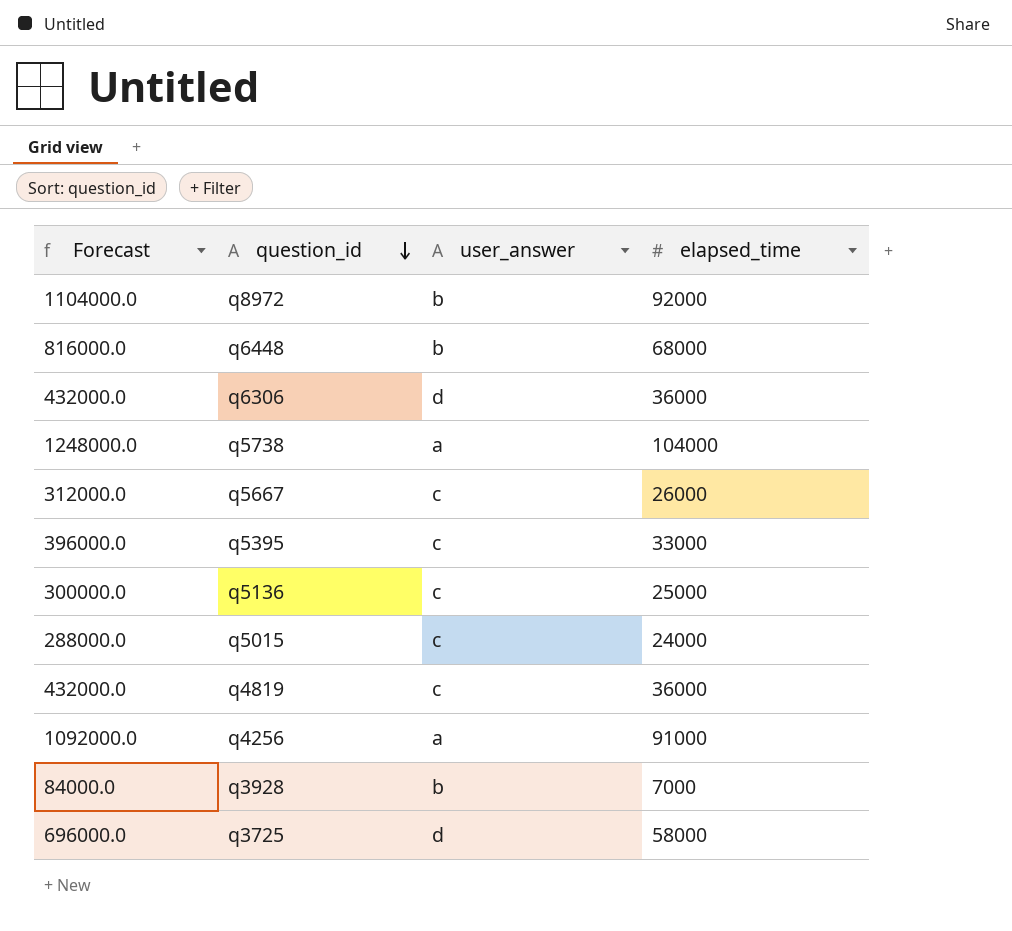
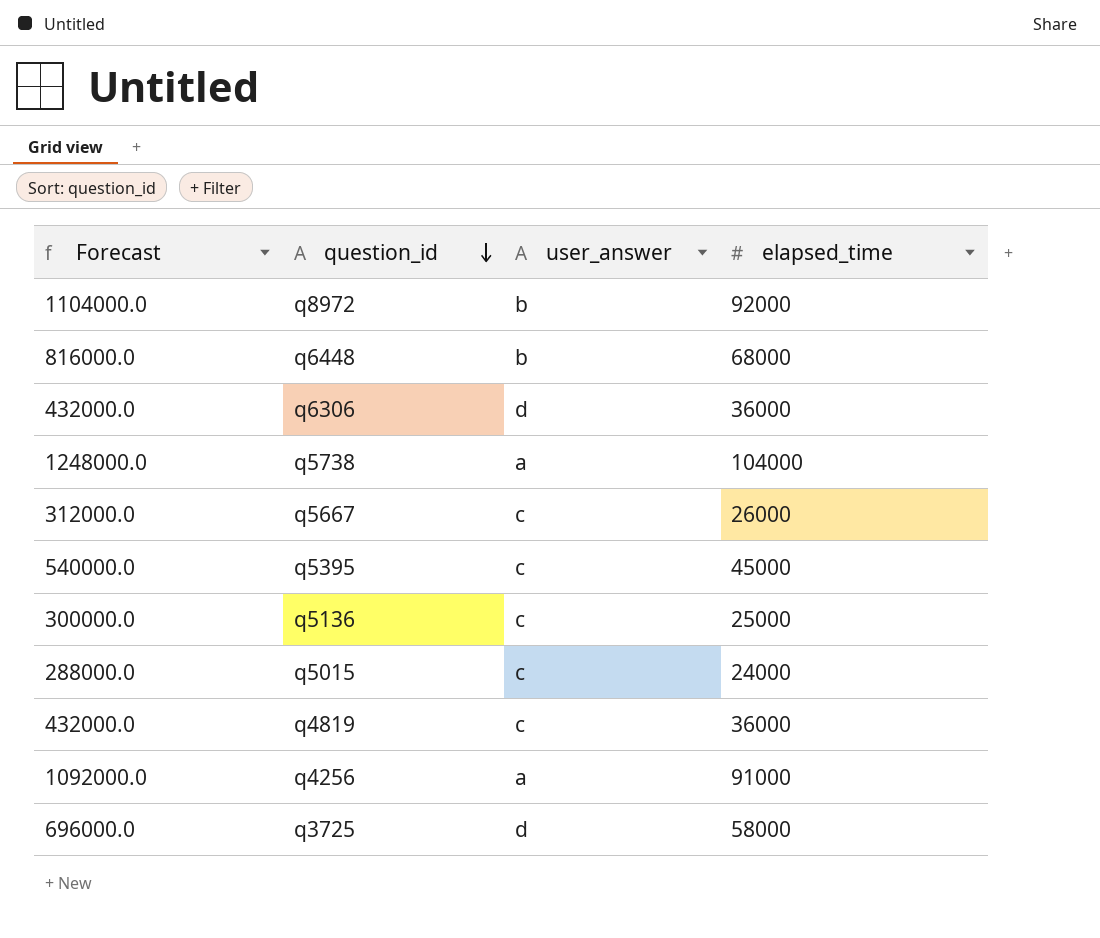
row q3928: 84000.0 | b | 7000 -> none
q5395 | Forecast: 396000.0 -> 540000.0
q5395 | elapsed_time: 33000 -> 45000

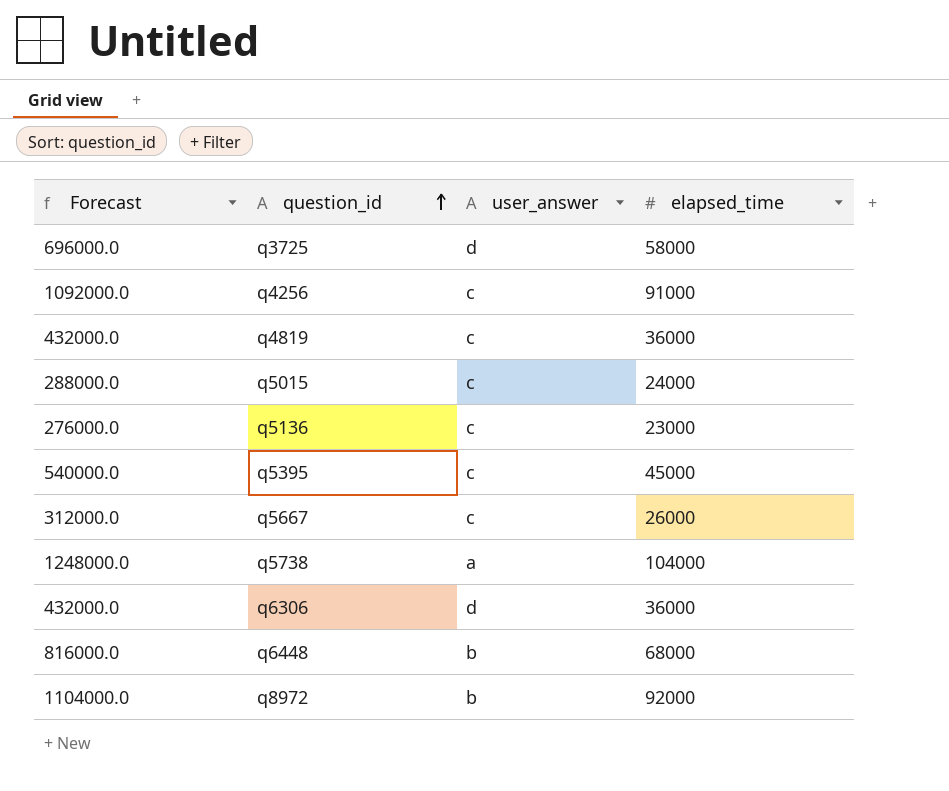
row order: question_id descending -> question_id ascending
q4256 | user_answer: a -> c
q5136 | Forecast: 300000.0 -> 276000.0
q5136 | elapsed_time: 25000 -> 23000

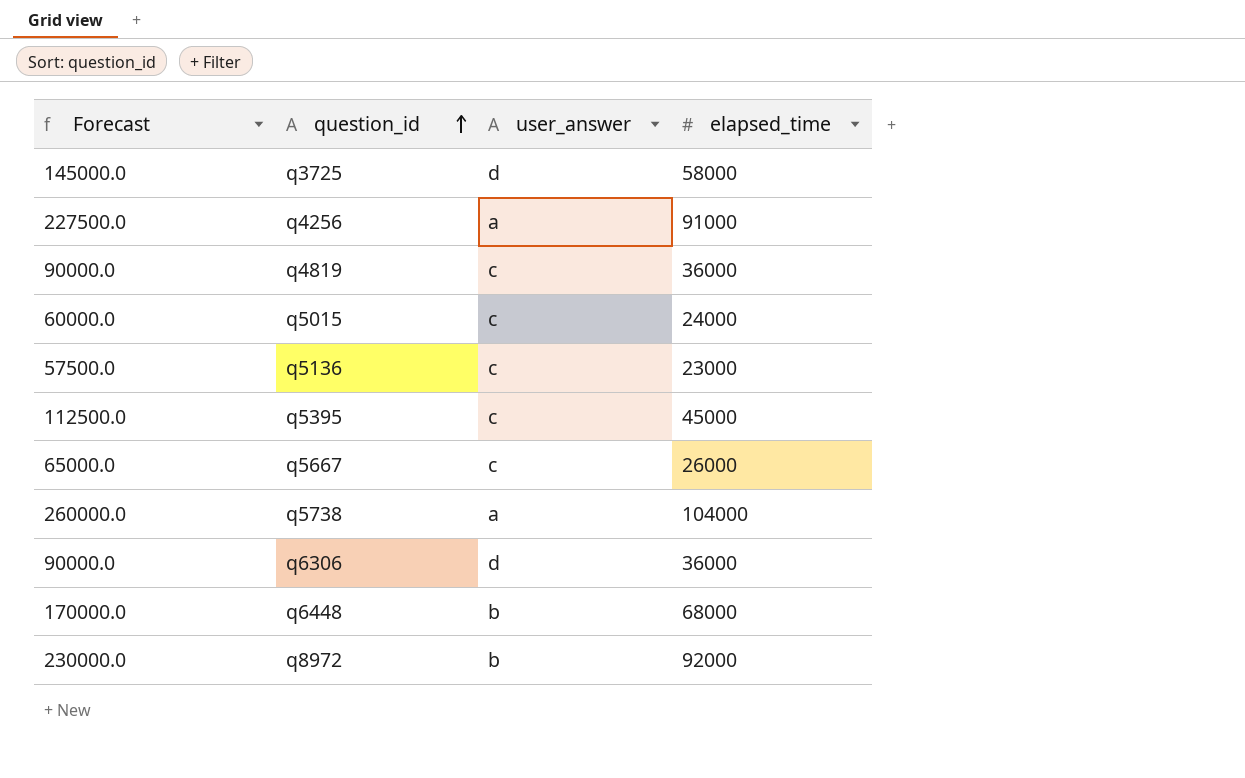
column Forecast | formula: [elapsed_time] * 12 -> [elapsed_time] * 2.5
q4256 | user_answer: c -> a

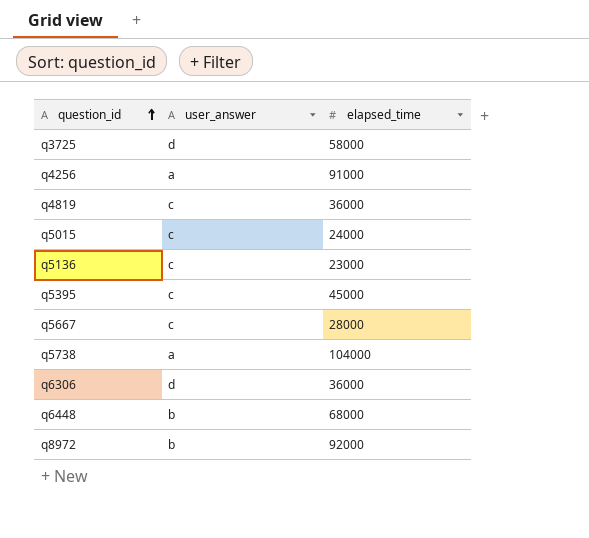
column Forecast | formula: [elapsed_time] * 2.5 -> none
q5667 | elapsed_time: 26000 -> 28000

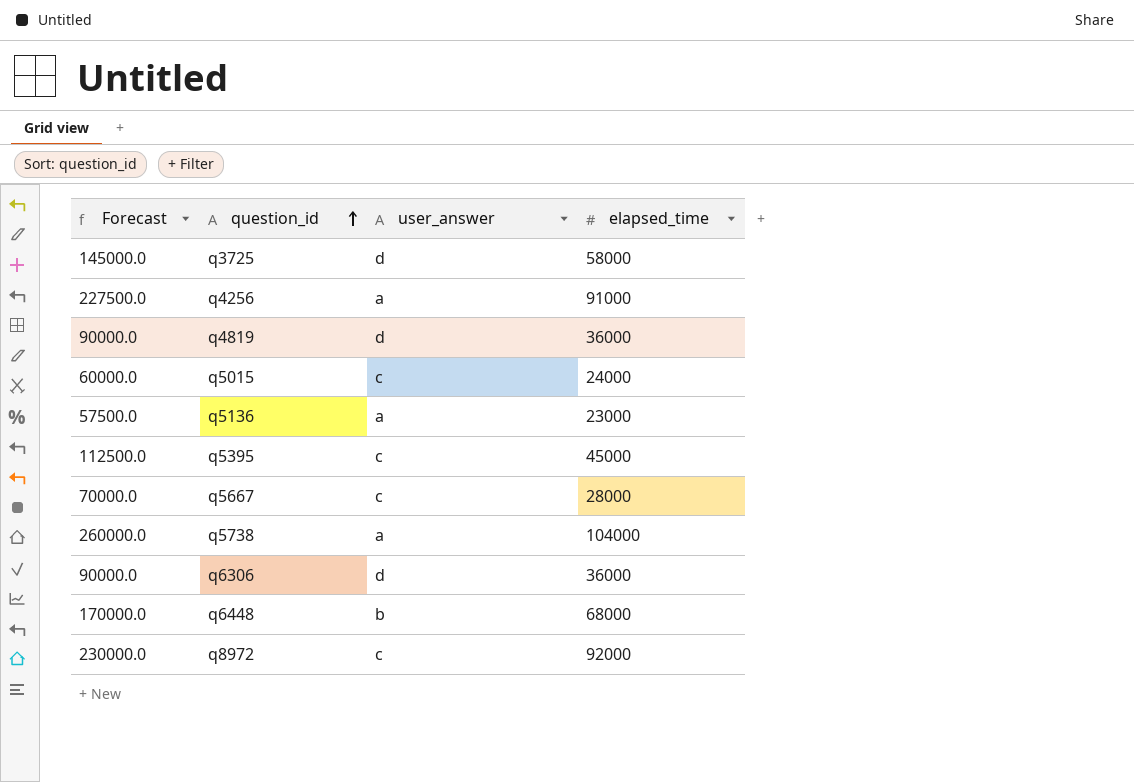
column Forecast | formula: none -> [elapsed_time] * 2.5
q4819 | user_answer: c -> d
q5136 | user_answer: c -> a
q8972 | user_answer: b -> c

